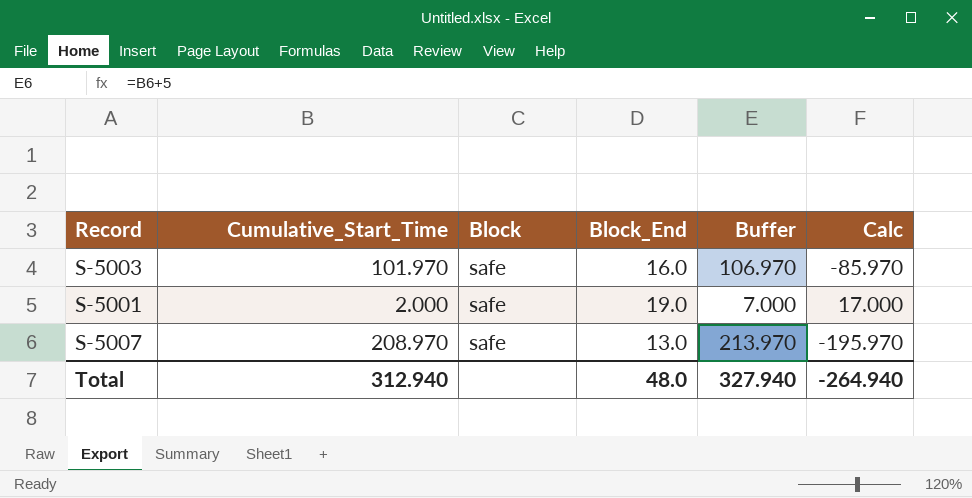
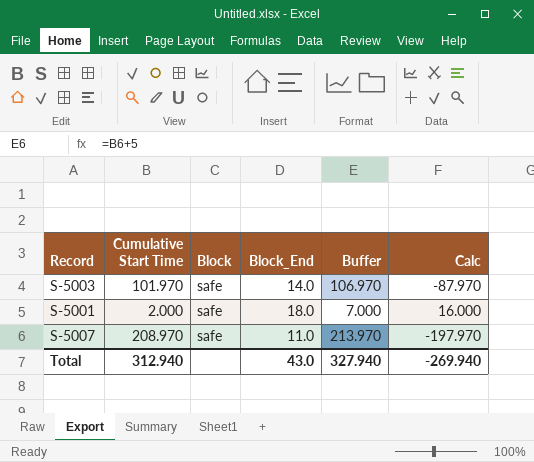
column name: Cumulative_Start_Time -> Cumulative Start Time
S-5003 | Block_End: 16.0 -> 14.0
S-5003 | Calc: -85.970 -> -87.970
S-5001 | Block_End: 19.0 -> 18.0
S-5001 | Calc: 17.000 -> 16.000
S-5007 | Block_End: 13.0 -> 11.0
S-5007 | Calc: -195.970 -> -197.970
Total | Block_End: 48.0 -> 43.0
Total | Calc: -264.940 -> -269.940

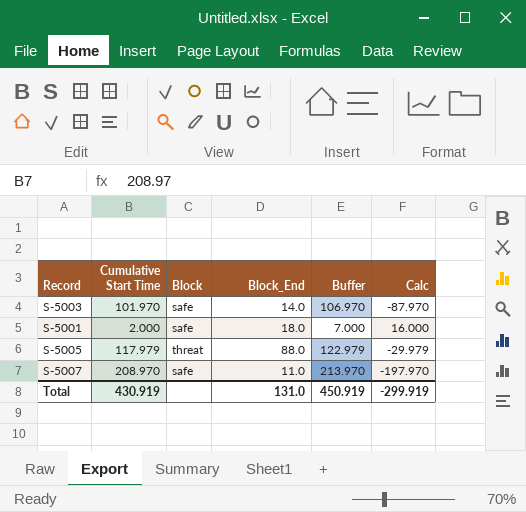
row S-5005: none -> 117.979 | threat | 88.0 | 122.979 | -29.979
Total | Cumulative Start Time: 312.940 -> 430.919
Total | Block_End: 43.0 -> 131.0
Total | Buffer: 327.940 -> 450.919
Total | Calc: -269.940 -> -299.919

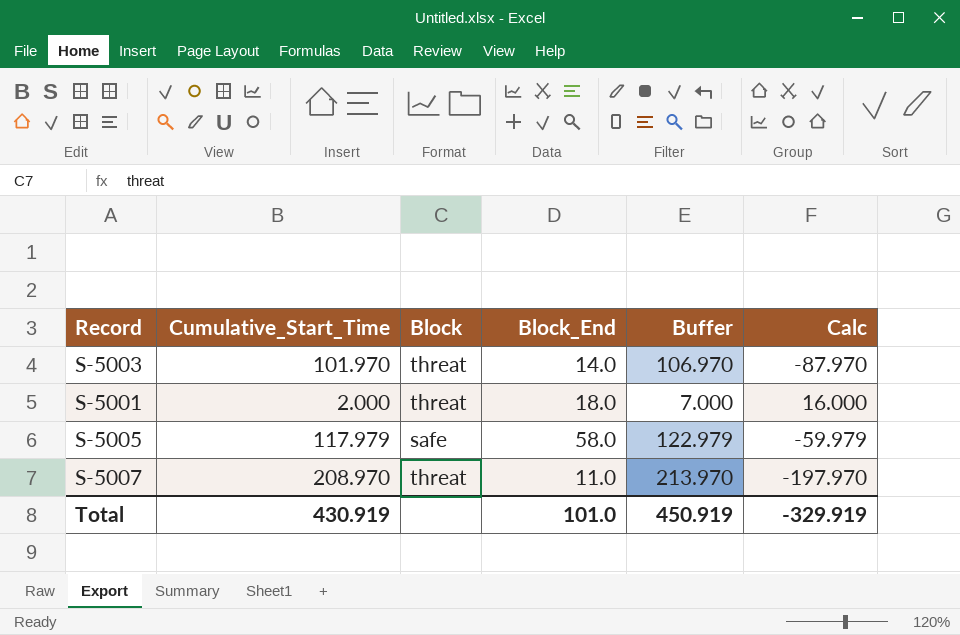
column name: Cumulative Start Time -> Cumulative_Start_Time
S-5003 | Block: safe -> threat
S-5001 | Block: safe -> threat
S-5005 | Block: threat -> safe
S-5005 | Block_End: 88.0 -> 58.0
S-5005 | Calc: -29.979 -> -59.979
S-5007 | Block: safe -> threat
Total | Block_End: 131.0 -> 101.0
Total | Calc: -299.919 -> -329.919

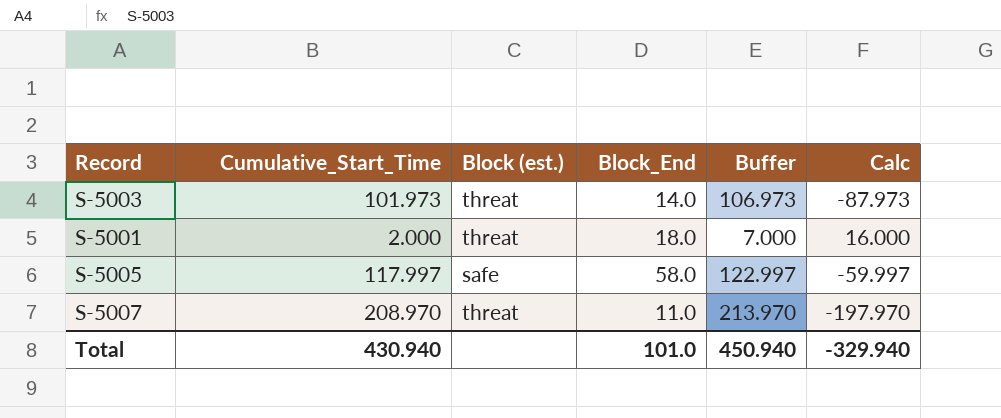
column name: Block -> Block (est.)
S-5003 | Cumulative_Start_Time: 101.970 -> 101.973
S-5003 | Buffer: 106.970 -> 106.973
S-5003 | Calc: -87.970 -> -87.973
S-5005 | Cumulative_Start_Time: 117.979 -> 117.997
S-5005 | Buffer: 122.979 -> 122.997
S-5005 | Calc: -59.979 -> -59.997
Total | Cumulative_Start_Time: 430.919 -> 430.940
Total | Buffer: 450.919 -> 450.940
Total | Calc: -329.919 -> -329.940

